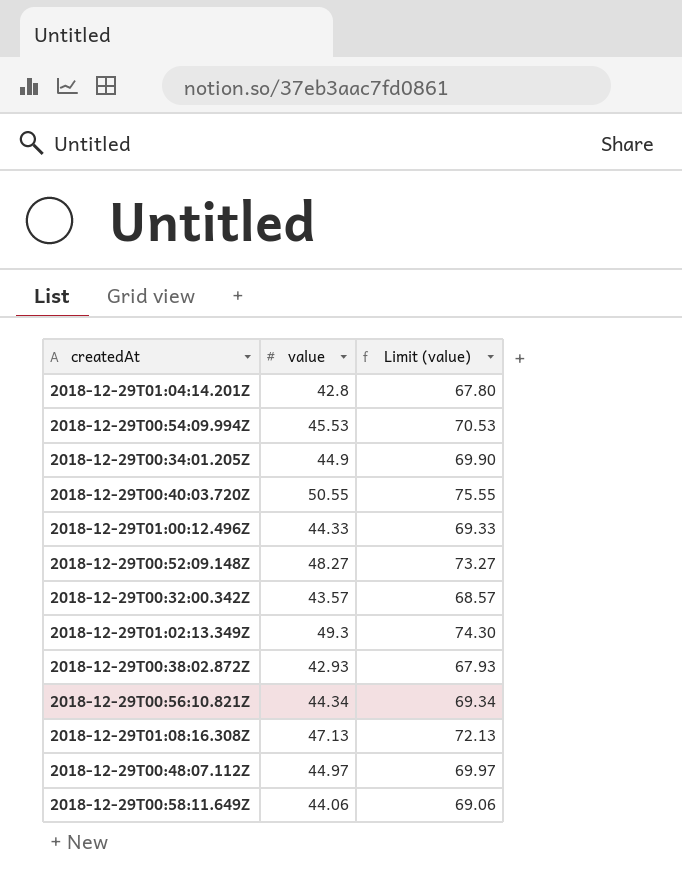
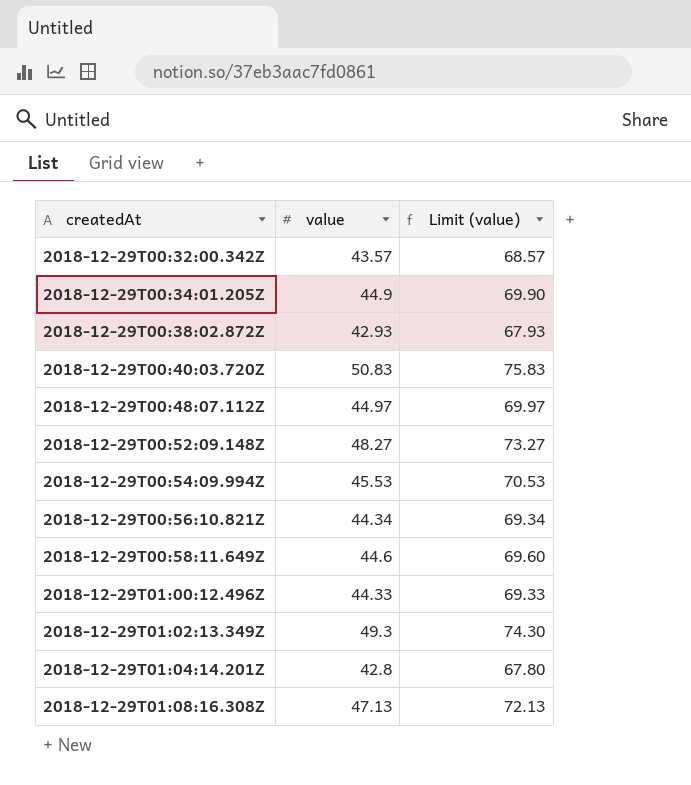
row order: none -> createdAt ascending
2018-12-29T00:40:03.720Z | value: 50.55 -> 50.83
2018-12-29T00:40:03.720Z | Limit (value): 75.55 -> 75.83
2018-12-29T00:58:11.649Z | value: 44.06 -> 44.6
2018-12-29T00:58:11.649Z | Limit (value): 69.06 -> 69.60

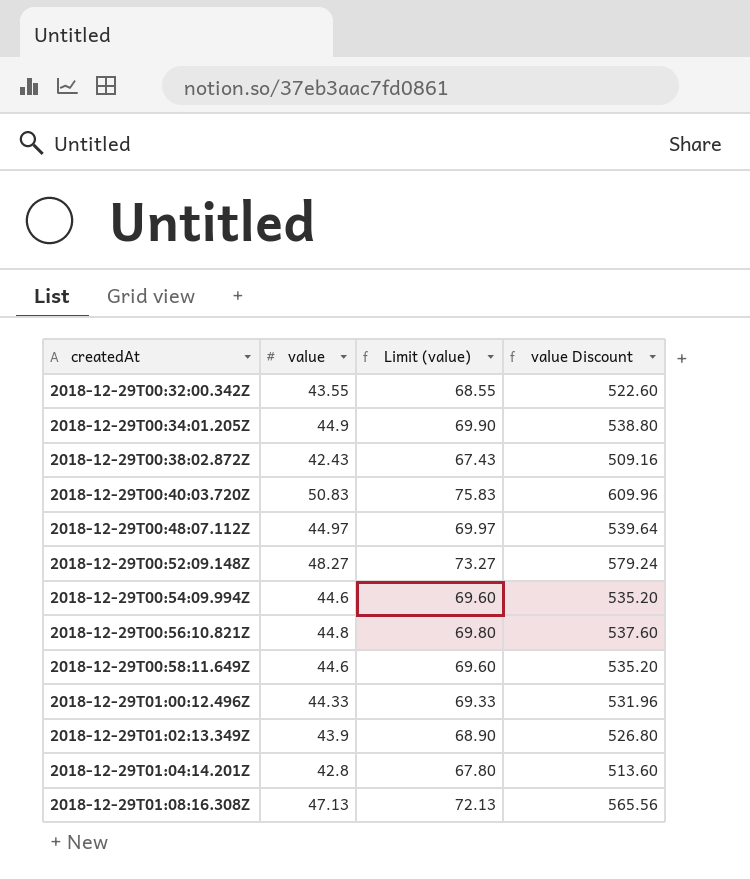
column value Discount | formula: none -> [value] * 12
2018-12-29T00:32:00.342Z | value: 43.57 -> 43.55
2018-12-29T00:32:00.342Z | Limit (value): 68.57 -> 68.55
2018-12-29T00:38:02.872Z | value: 42.93 -> 42.43
2018-12-29T00:38:02.872Z | Limit (value): 67.93 -> 67.43
2018-12-29T00:54:09.994Z | value: 45.53 -> 44.6
2018-12-29T00:54:09.994Z | Limit (value): 70.53 -> 69.60
2018-12-29T00:56:10.821Z | value: 44.34 -> 44.8
2018-12-29T00:56:10.821Z | Limit (value): 69.34 -> 69.80
2018-12-29T01:02:13.349Z | value: 49.3 -> 43.9
2018-12-29T01:02:13.349Z | Limit (value): 74.30 -> 68.90

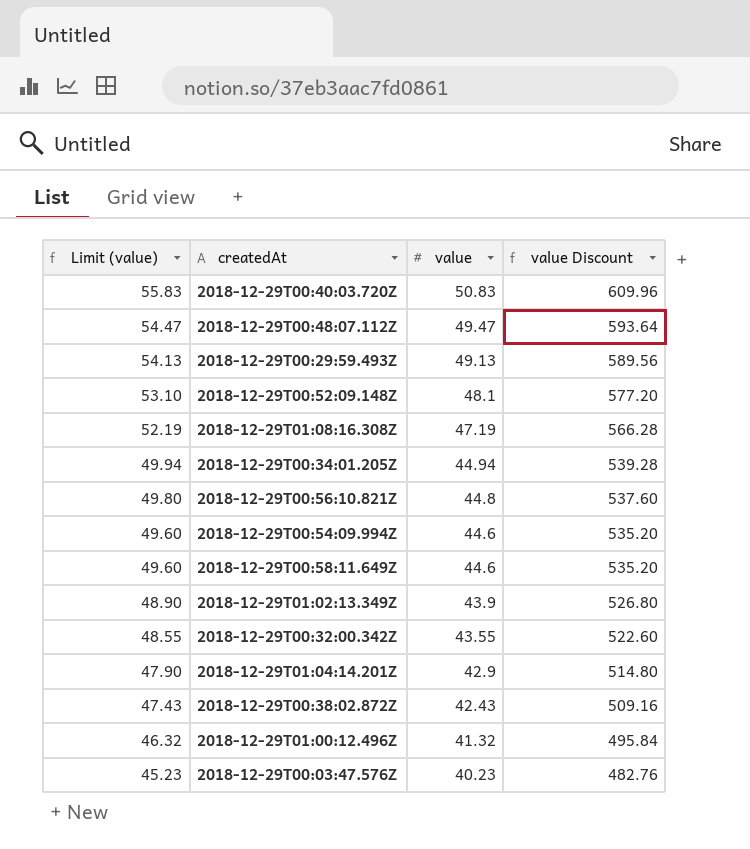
row order: createdAt ascending -> Limit (value) descending
column Limit (value) | formula: [value] + 25 -> [value] + 5
column Limit (value) | position: 3 -> 1
2018-12-29T00:48:07.112Z | value: 44.97 -> 49.47
2018-12-29T00:48:07.112Z | value Discount: 539.64 -> 593.64
row 2018-12-29T00:29:59.493Z: none -> 54.13 | 49.13 | 589.56
2018-12-29T00:52:09.148Z | value: 48.27 -> 48.1
2018-12-29T00:52:09.148Z | value Discount: 579.24 -> 577.20
2018-12-29T01:08:16.308Z | value: 47.13 -> 47.19
2018-12-29T01:08:16.308Z | value Discount: 565.56 -> 566.28
2018-12-29T00:34:01.205Z | value: 44.9 -> 44.94
2018-12-29T00:34:01.205Z | value Discount: 538.80 -> 539.28
2018-12-29T01:04:14.201Z | value: 42.8 -> 42.9
2018-12-29T01:04:14.201Z | value Discount: 513.60 -> 514.80
2018-12-29T01:00:12.496Z | value: 44.33 -> 41.32
2018-12-29T01:00:12.496Z | value Discount: 531.96 -> 495.84
row 2018-12-29T00:03:47.576Z: none -> 45.23 | 40.23 | 482.76

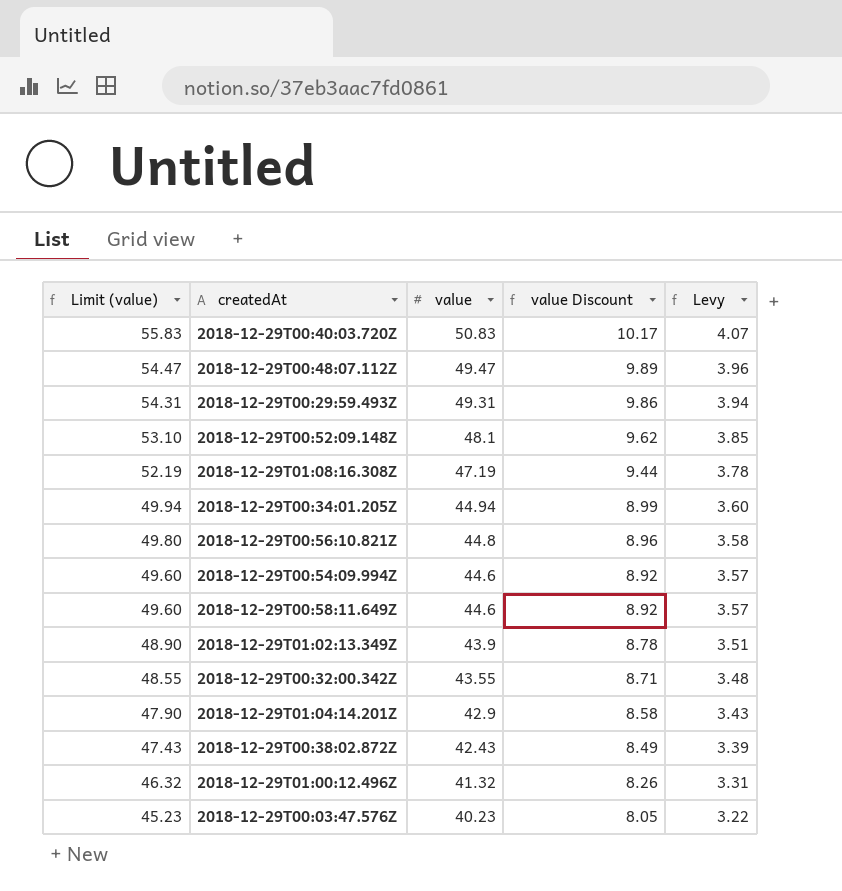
column value Discount | formula: [value] * 12 -> [value] * 0.2
column Levy | formula: none -> [value] * 0.08
2018-12-29T00:29:59.493Z | Limit (value): 54.13 -> 54.31
2018-12-29T00:29:59.493Z | value: 49.13 -> 49.31

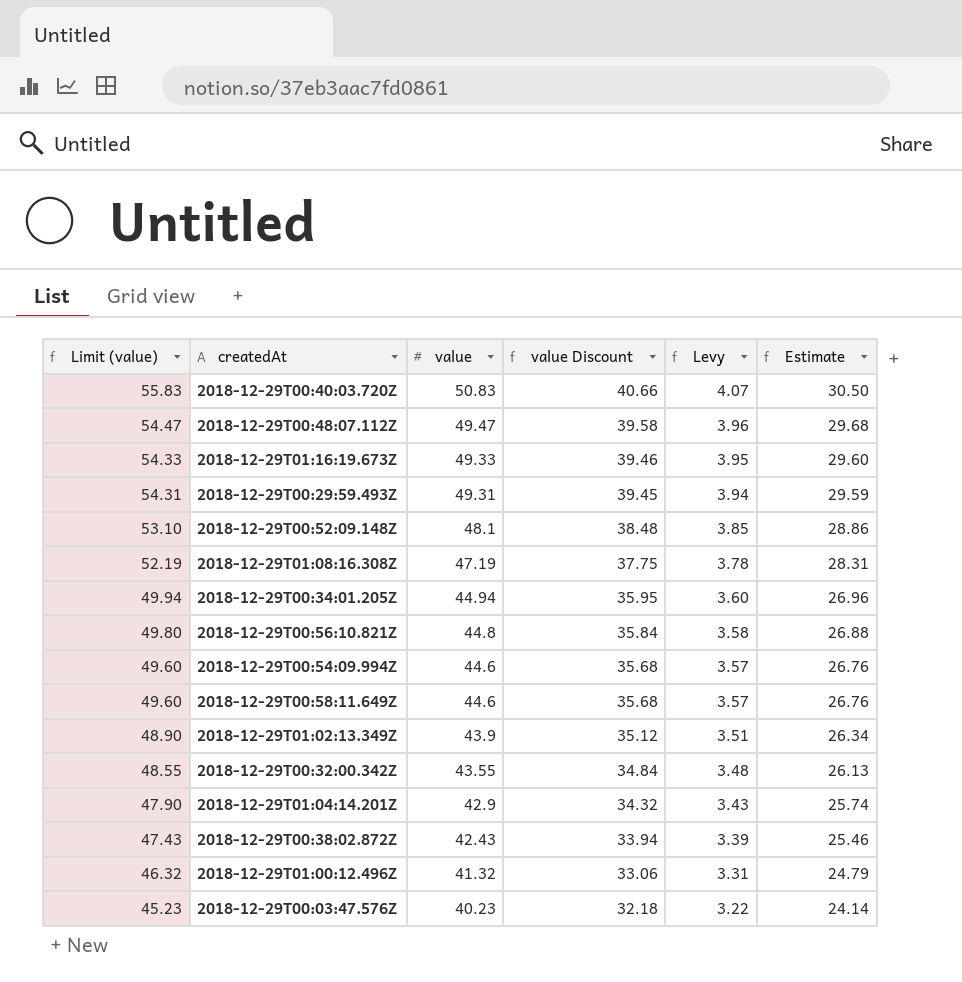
column value Discount | formula: [value] * 0.2 -> [value] * 0.8
column Estimate | formula: none -> [value] * 0.6
row 2018-12-29T01:16:19.673Z: none -> 54.33 | 49.33 | 39.46 | 3.95 | 29.60

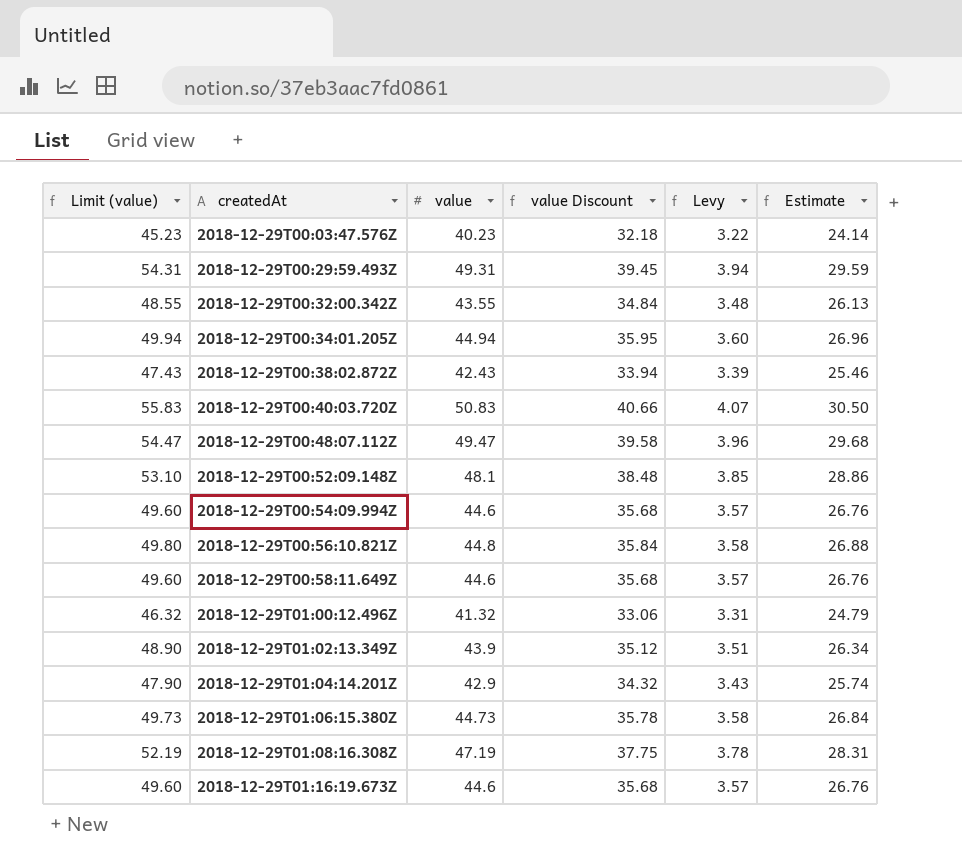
row order: Limit (value) descending -> createdAt ascending
row 2018-12-29T01:06:15.380Z: none -> 49.73 | 44.73 | 35.78 | 3.58 | 26.84
2018-12-29T01:16:19.673Z | Limit (value): 54.33 -> 49.60
2018-12-29T01:16:19.673Z | value: 49.33 -> 44.6
2018-12-29T01:16:19.673Z | value Discount: 39.46 -> 35.68
2018-12-29T01:16:19.673Z | Levy: 3.95 -> 3.57
2018-12-29T01:16:19.673Z | Estimate: 29.60 -> 26.76

